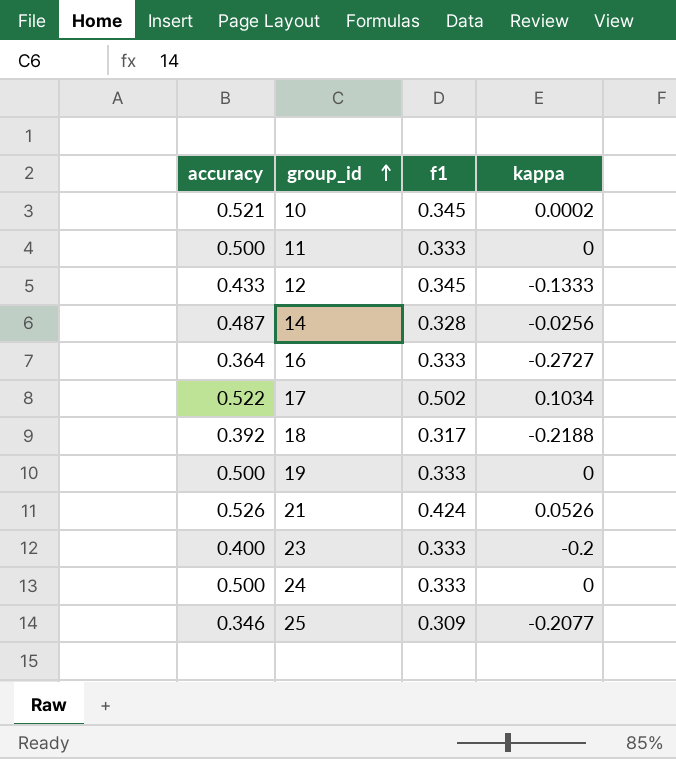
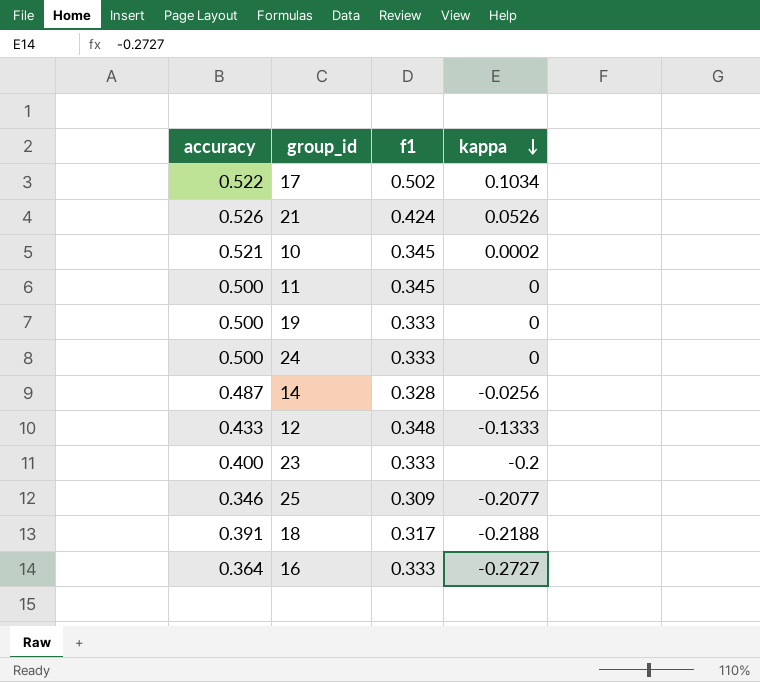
row order: group_id ascending -> kappa descending
11 | f1: 0.333 -> 0.345
12 | f1: 0.345 -> 0.348
18 | accuracy: 0.392 -> 0.391

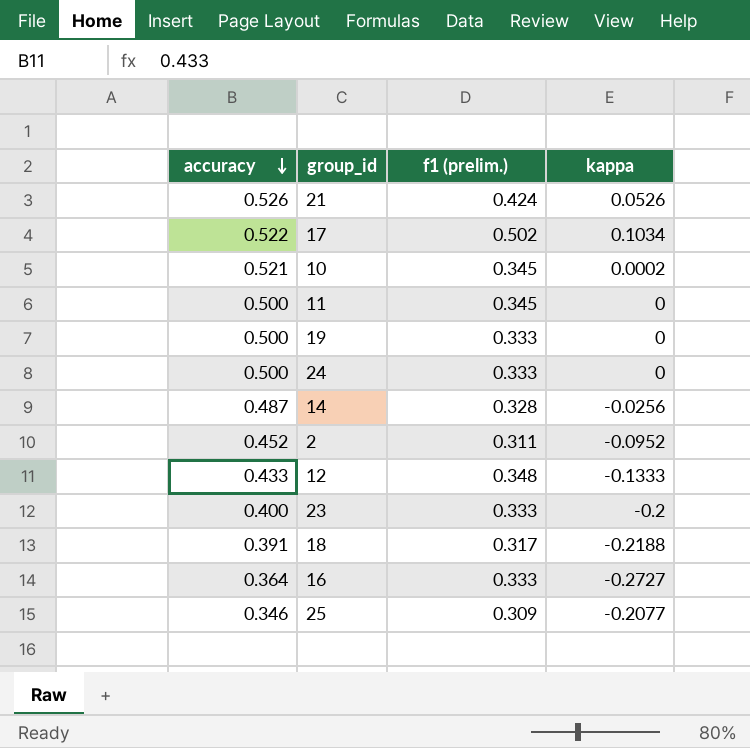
row order: kappa descending -> accuracy descending
column name: f1 -> f1 (prelim.)
row 2: none -> 0.452 | 0.311 | -0.0952

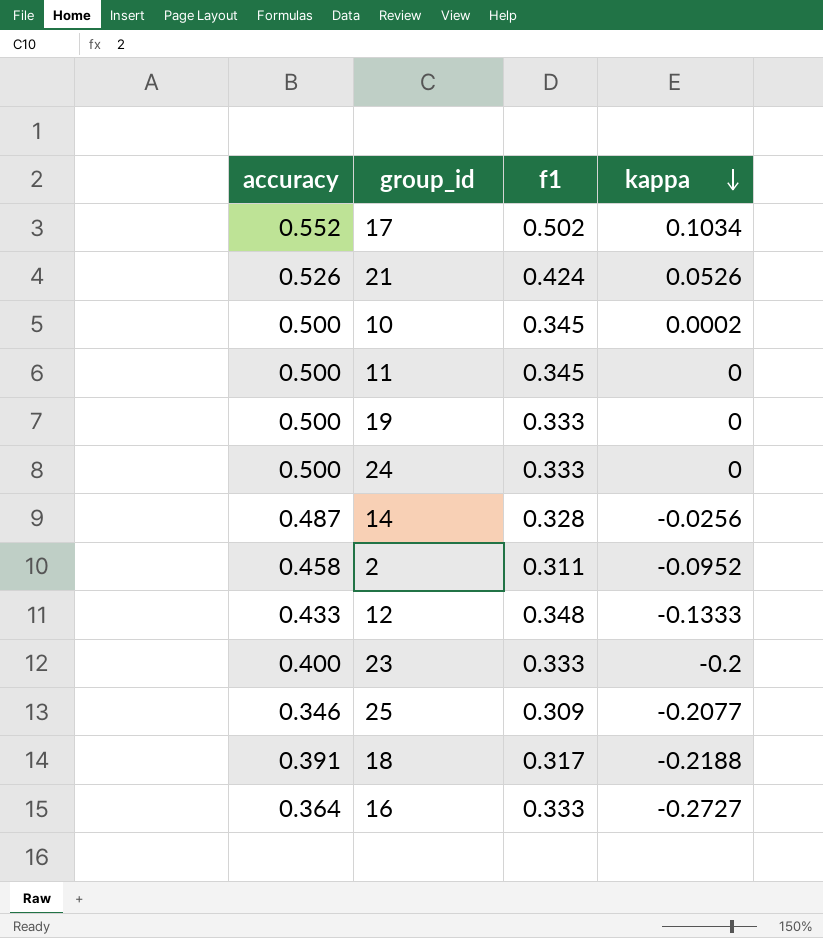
row order: accuracy descending -> kappa descending
column name: f1 (prelim.) -> f1
17 | accuracy: 0.522 -> 0.552
10 | accuracy: 0.521 -> 0.500
2 | accuracy: 0.452 -> 0.458

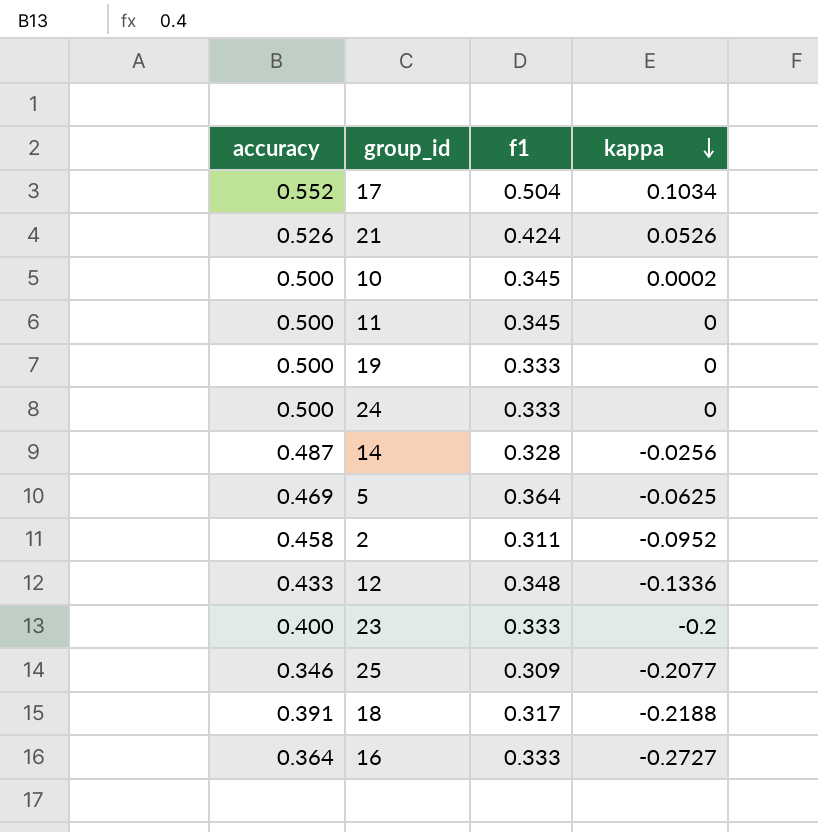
17 | f1: 0.502 -> 0.504
row 5: none -> 0.469 | 0.364 | -0.0625
12 | kappa: -0.1333 -> -0.1336

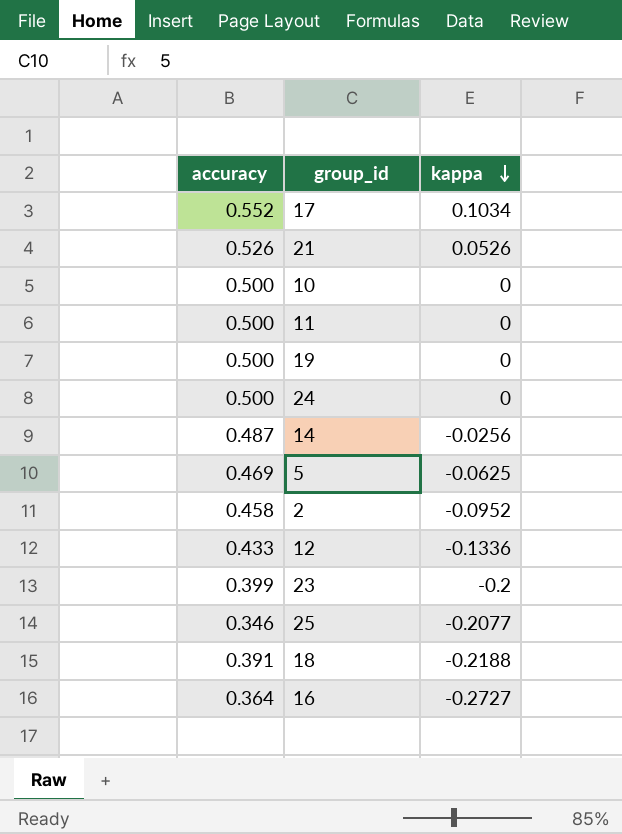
column f1 | position: 3 -> none
10 | kappa: 0.0002 -> 0
23 | accuracy: 0.400 -> 0.399

